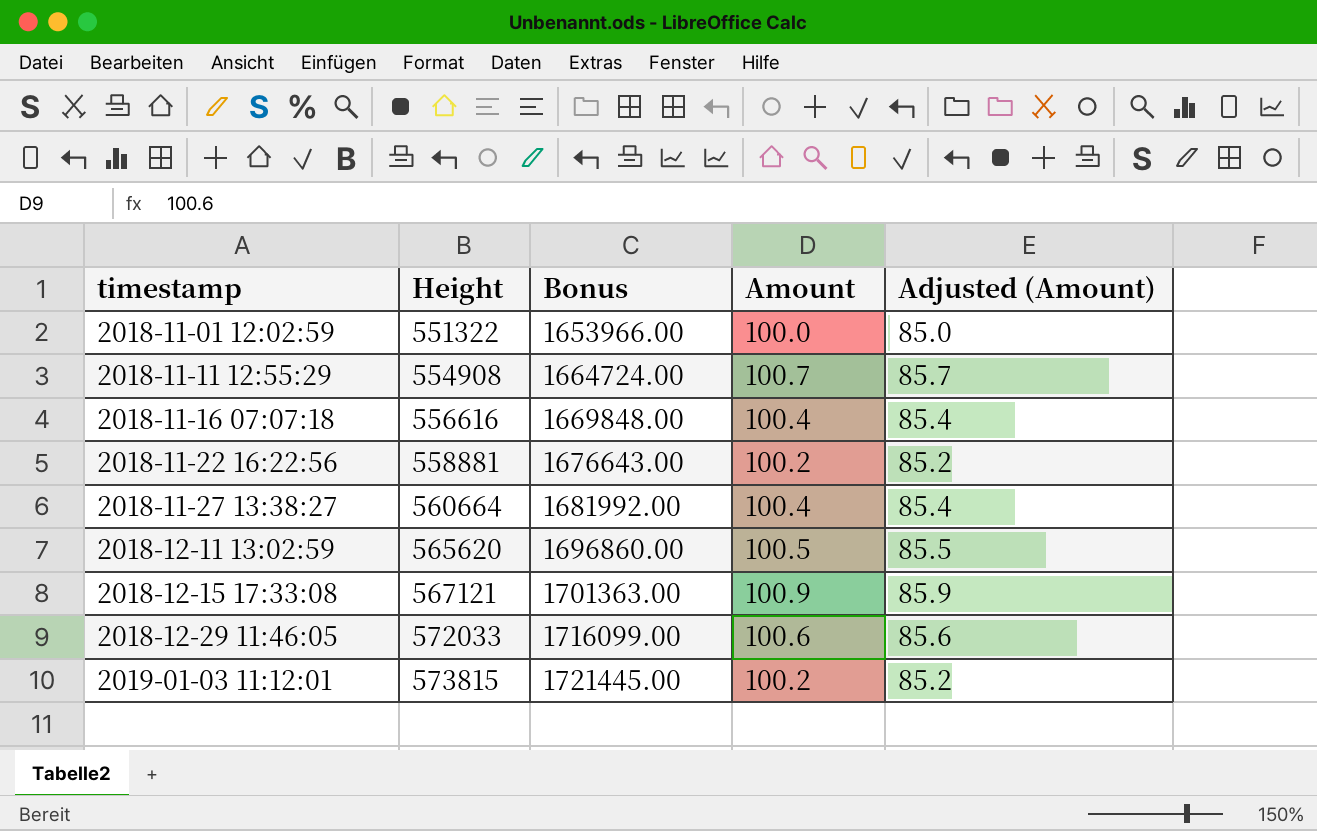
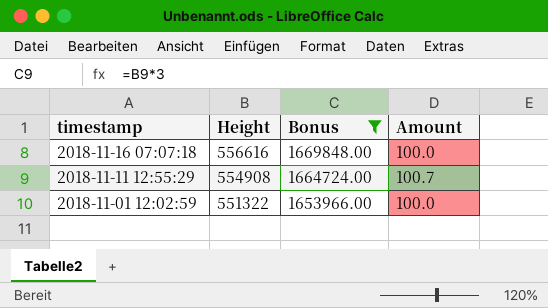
filter: none -> Bonus <= 1669848.00
row order: timestamp ascending -> timestamp descending
column Adjusted (Amount) | formula: [Amount] - 15 -> none
2018-11-16 07:07:18 | Amount: 100.4 -> 100.0

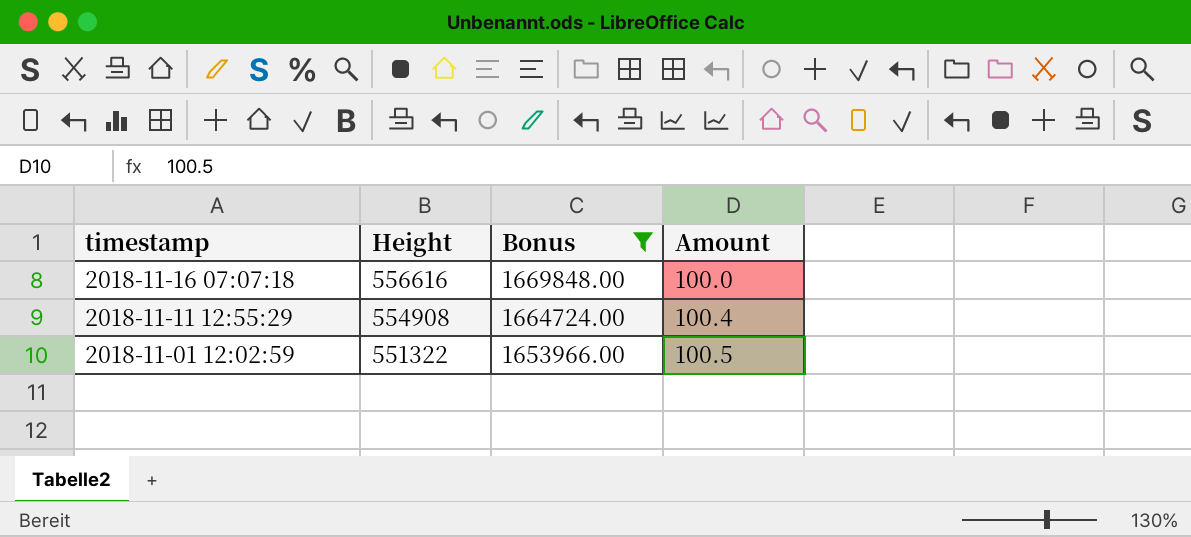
2018-11-11 12:55:29 | Amount: 100.7 -> 100.4
2018-11-01 12:02:59 | Amount: 100.0 -> 100.5

